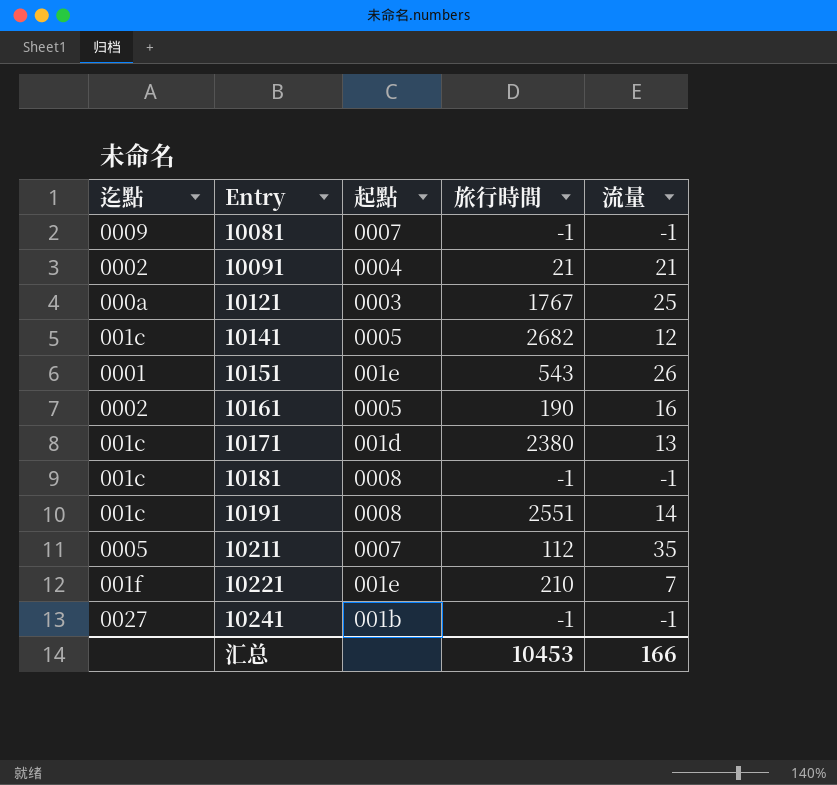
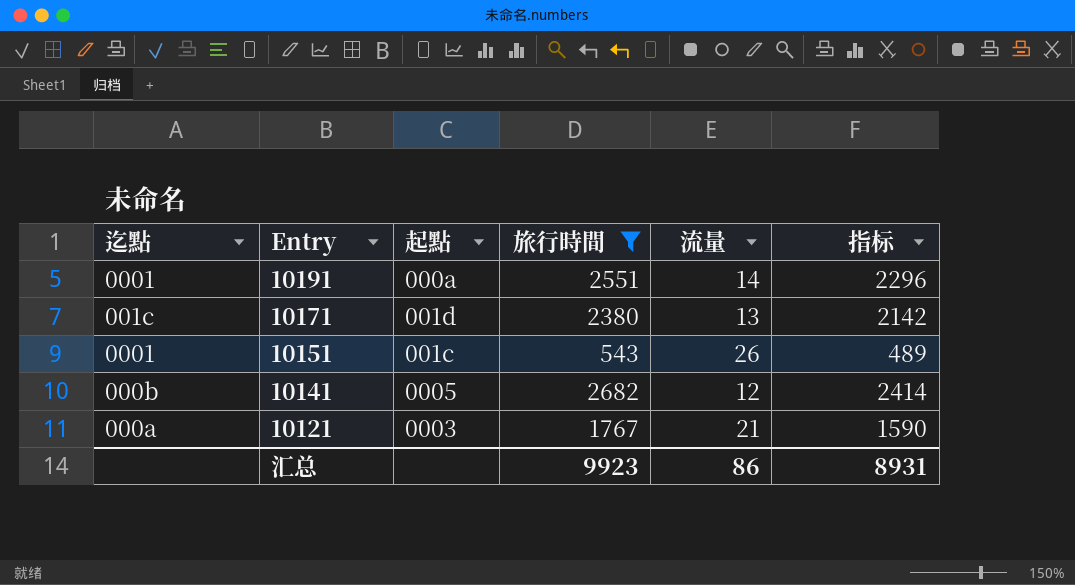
filter: none -> 旅行時間 >= 543
row order: Entry ascending -> Entry descending
column 指标 | formula: none -> [旅行時間] * 0.9
10191 | 迄點: 001c -> 0001
10191 | 起點: 0008 -> 000a
10151 | 起點: 001e -> 001c
10141 | 迄點: 001c -> 000b
10121 | 流量: 25 -> 21
汇总 | 旅行時間: 10453 -> 9923
汇总 | 流量: 166 -> 86

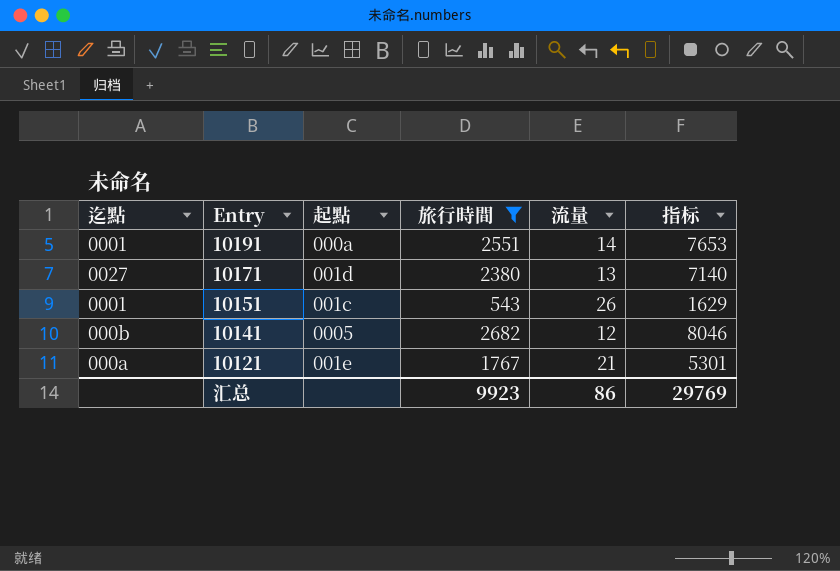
column 指标 | formula: [旅行時間] * 0.9 -> [旅行時間] * 3
10171 | 迄點: 001c -> 0027
10121 | 起點: 0003 -> 001e
汇总 | 指标: 8931 -> 29769

